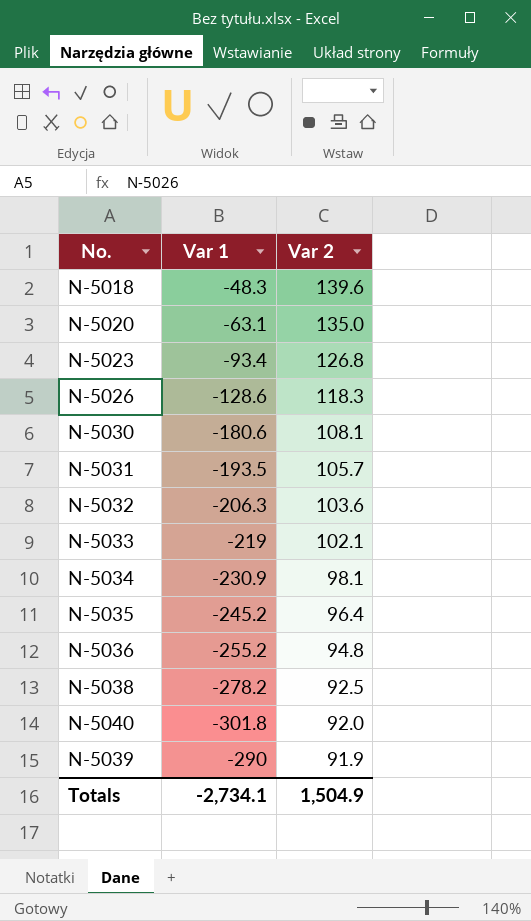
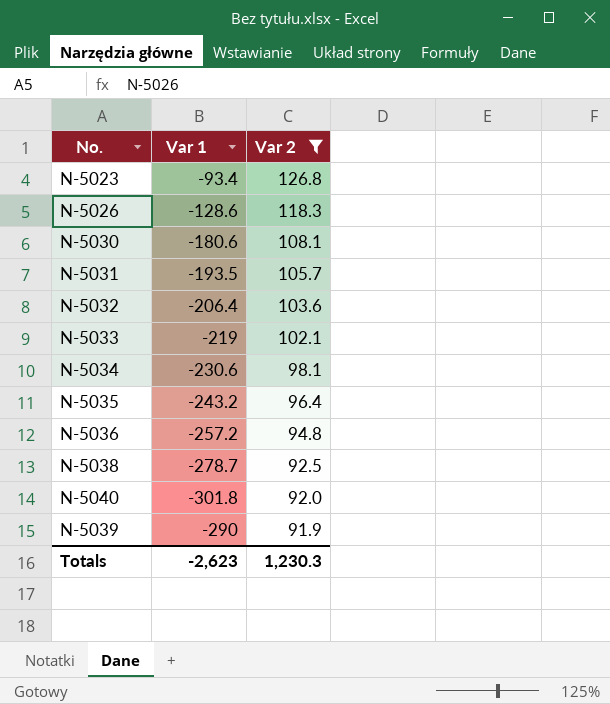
filter: none -> Var 2 <= 126.8
N-5032 | Var 1: -206.3 -> -206.4
N-5034 | Var 1: -230.9 -> -230.6
N-5035 | Var 1: -245.2 -> -243.2
N-5036 | Var 1: -255.2 -> -257.2
N-5038 | Var 1: -278.2 -> -278.7
Totals | Var 1: -2,734.1 -> -2,623
Totals | Var 2: 1,504.9 -> 1,230.3

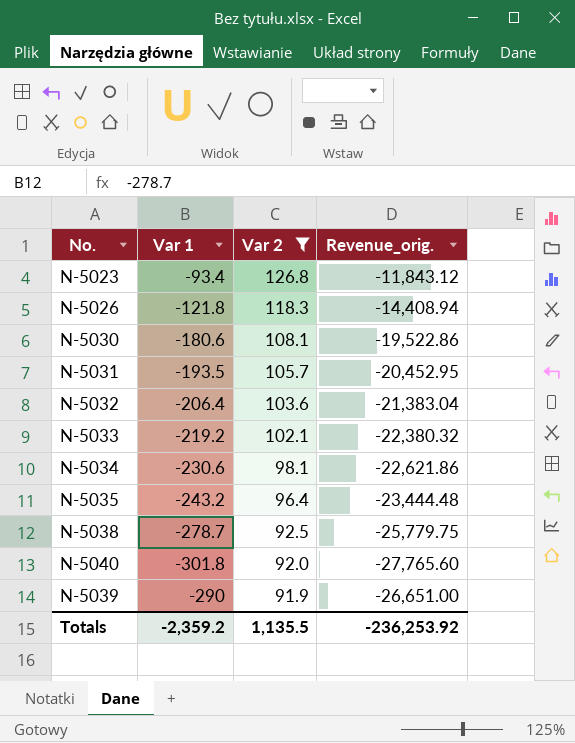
column Revenue_orig. | formula: none -> [Var 1] * [Var 2]
row N-5036: -257.2 | 94.8 -> none
N-5026 | Var 1: -128.6 -> -121.8
N-5033 | Var 1: -219 -> -219.2
Totals | Var 1: -2,623 -> -2,359.2
Totals | Var 2: 1,230.3 -> 1,135.5

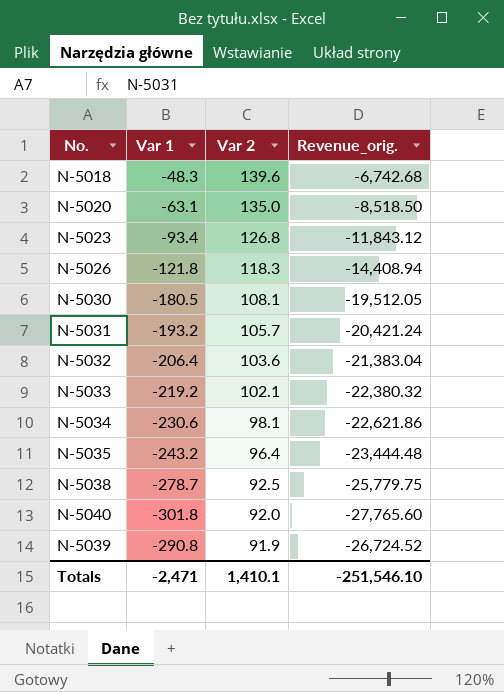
filter: Var 2 <= 126.8 -> none
N-5030 | Var 1: -180.6 -> -180.5
N-5030 | Revenue_orig.: -19,522.86 -> -19,512.05
N-5031 | Var 1: -193.5 -> -193.2
N-5031 | Revenue_orig.: -20,452.95 -> -20,421.24
N-5039 | Var 1: -290 -> -290.8
N-5039 | Revenue_orig.: -26,651.00 -> -26,724.52
Totals | Var 1: -2,359.2 -> -2,471
Totals | Var 2: 1,135.5 -> 1,410.1
Totals | Revenue_orig.: -236,253.92 -> -251,546.10

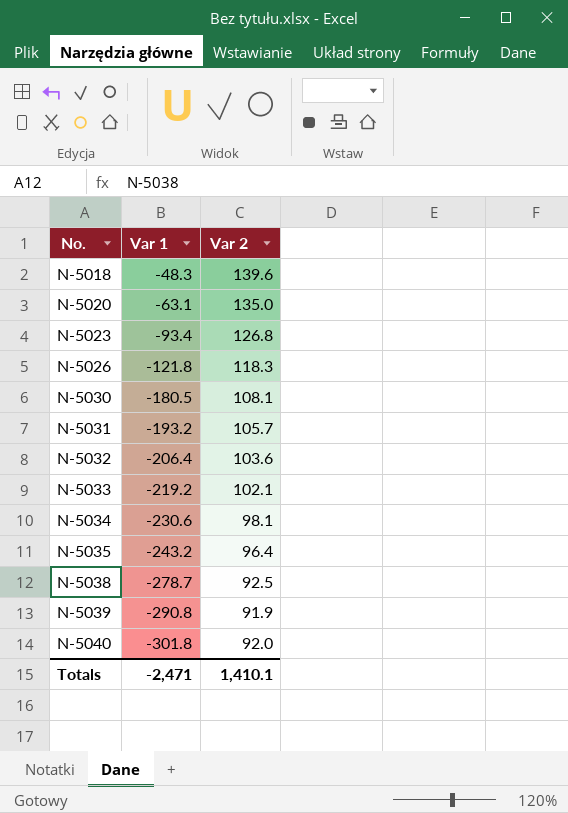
row order: Var 2 descending -> No. ascending
column Revenue_orig. | formula: [Var 1] * [Var 2] -> none

